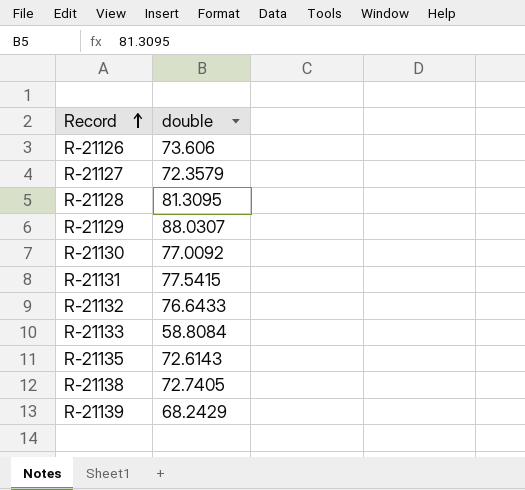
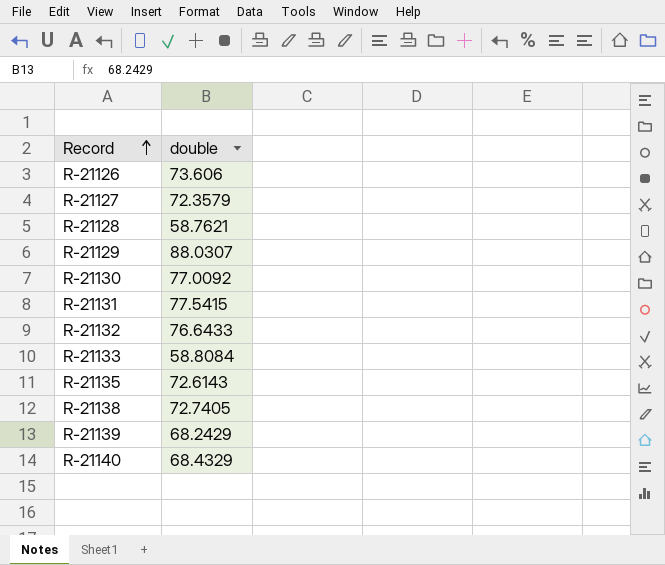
R-21128 | double: 81.3095 -> 58.7621
row R-21140: none -> 68.4329

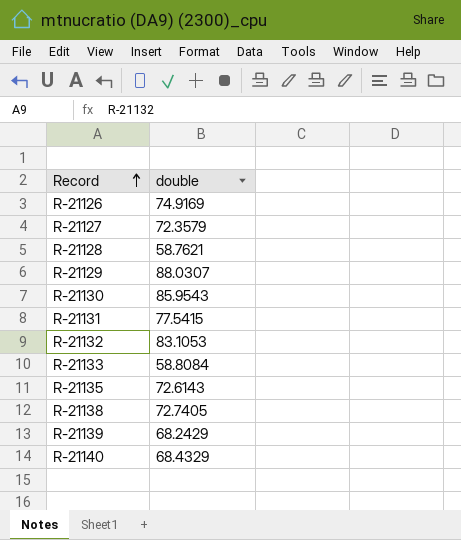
R-21126 | double: 73.606 -> 74.9169
R-21130 | double: 77.0092 -> 85.9543
R-21132 | double: 76.6433 -> 83.1053

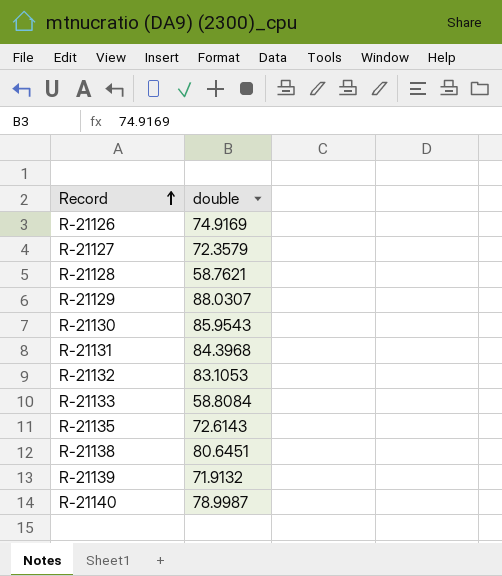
R-21131 | double: 77.5415 -> 84.3968
R-21138 | double: 72.7405 -> 80.6451
R-21139 | double: 68.2429 -> 71.9132
R-21140 | double: 68.4329 -> 78.9987

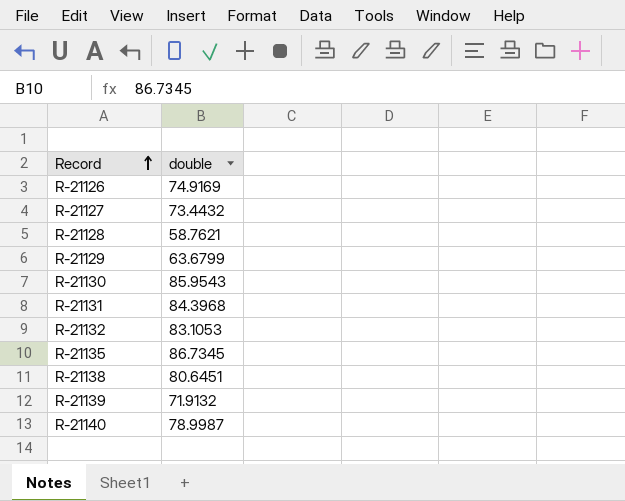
row R-21133: 58.8084 -> none
R-21127 | double: 72.3579 -> 73.4432
R-21129 | double: 88.0307 -> 63.6799
R-21135 | double: 72.6143 -> 86.7345

